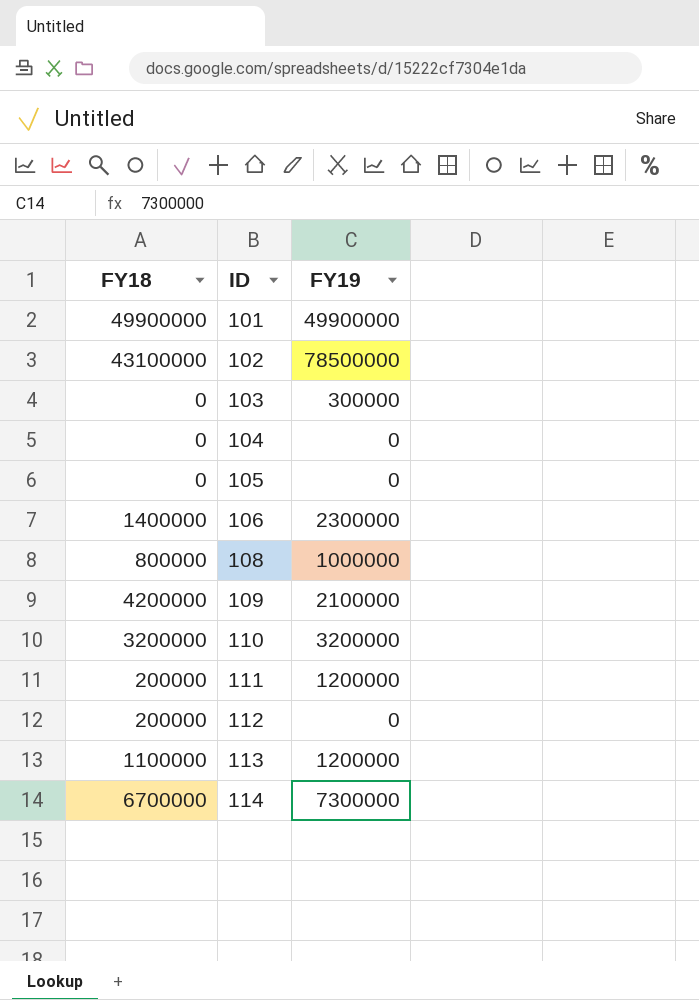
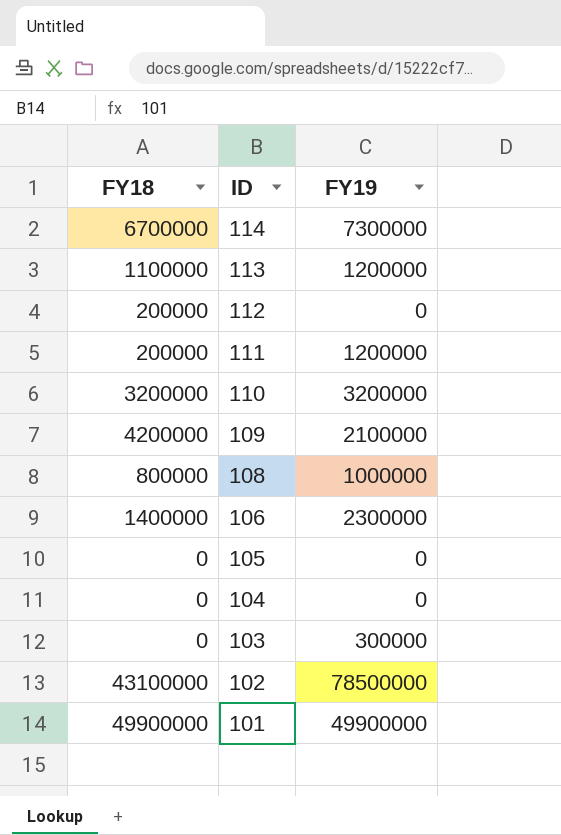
row order: ID ascending -> ID descending

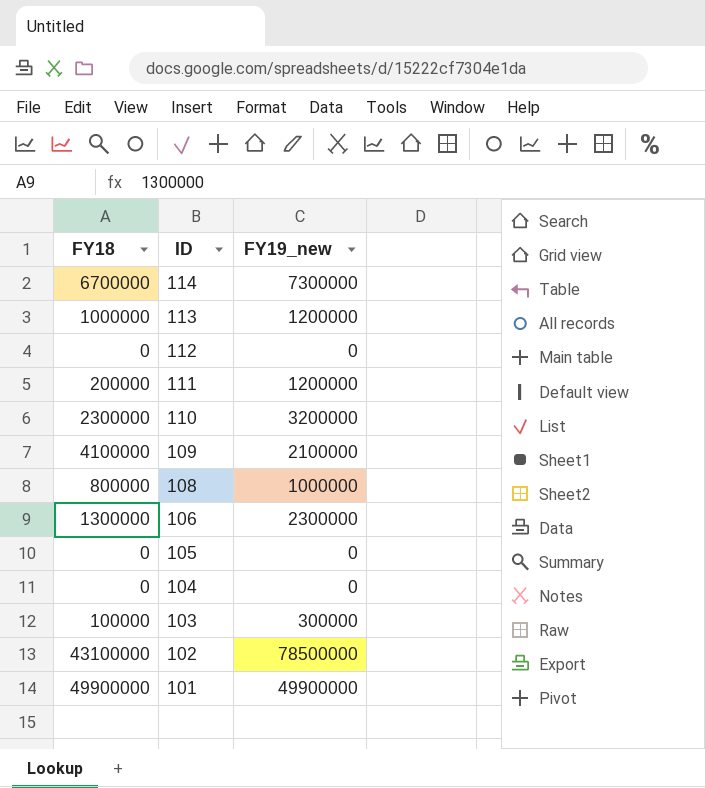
column name: FY19 -> FY19_new
113 | FY18: 1100000 -> 1000000
112 | FY18: 200000 -> 0
110 | FY18: 3200000 -> 2300000
109 | FY18: 4200000 -> 4100000
106 | FY18: 1400000 -> 1300000
103 | FY18: 0 -> 100000

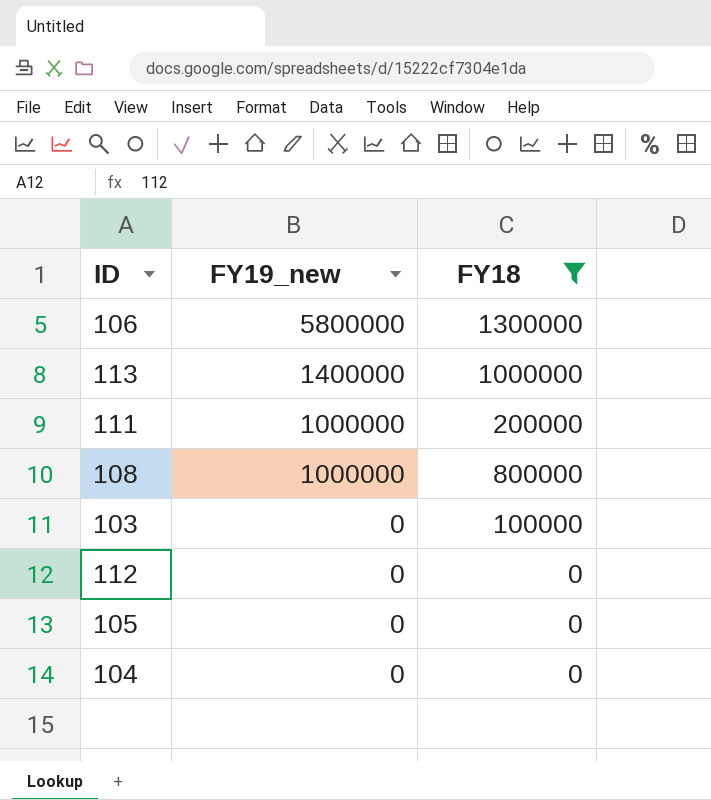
filter: none -> FY18 <= 1300000
row order: ID descending -> FY19_new descending
column FY18 | position: 1 -> 3
106 | FY19_new: 2300000 -> 5800000
113 | FY19_new: 1200000 -> 1400000
111 | FY19_new: 1200000 -> 1000000
103 | FY19_new: 300000 -> 0

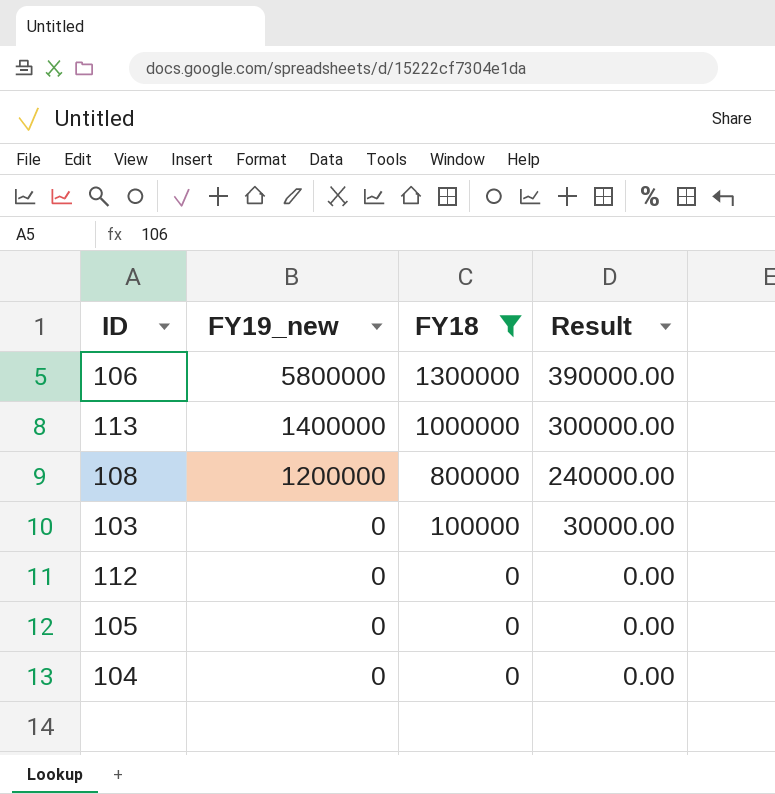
column Result | formula: none -> [FY18] * 0.3
row 111: 1000000 | 200000 -> none
108 | FY19_new: 1000000 -> 1200000

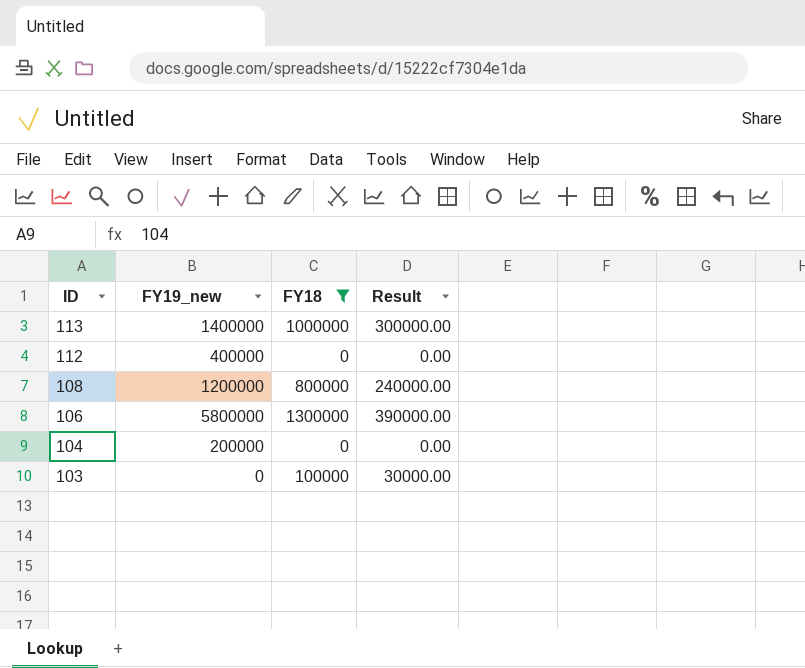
row order: FY19_new descending -> ID descending
row 105: 0 | 0 | 0.00 -> none
112 | FY19_new: 0 -> 400000
104 | FY19_new: 0 -> 200000

